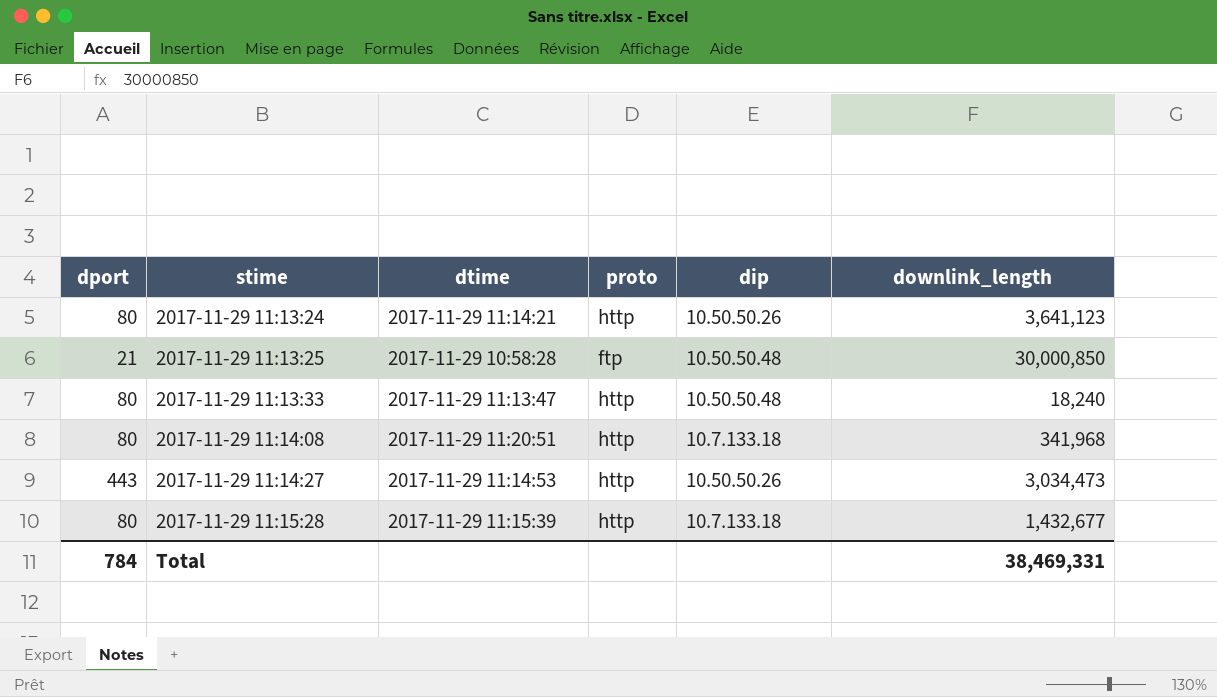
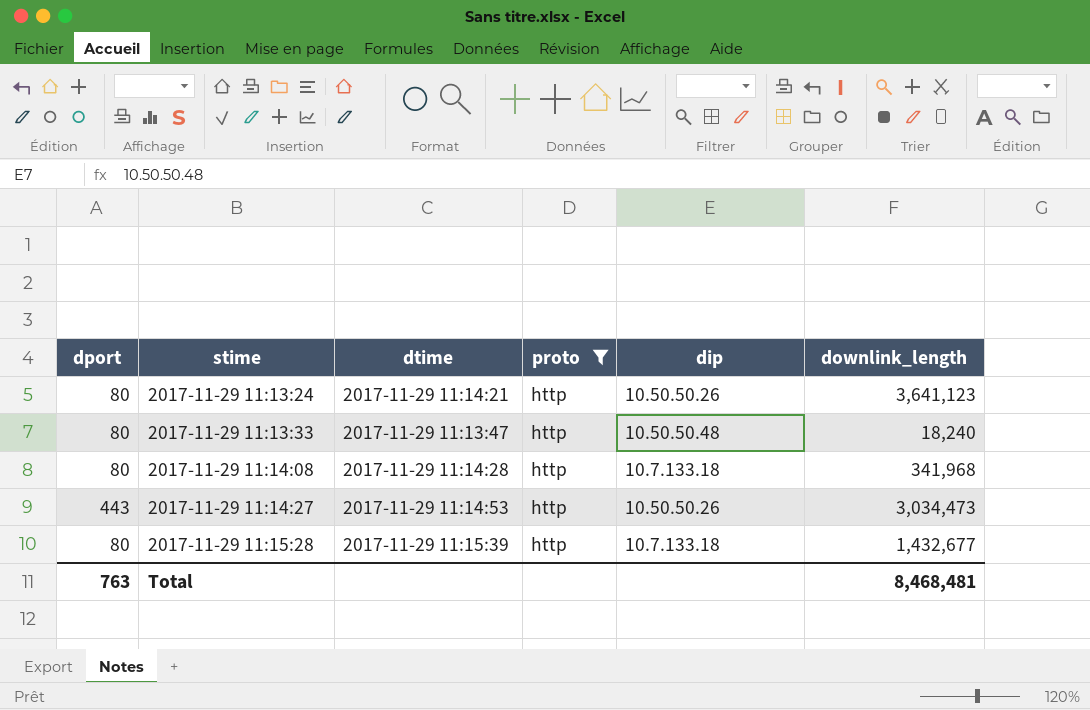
filter: none -> proto = http
2017-11-29 11:14:08 | dtime: 2017-11-29 11:20:51 -> 2017-11-29 11:14:28
Total | dport: 784 -> 763
Total | downlink_length: 38,469,331 -> 8,468,481

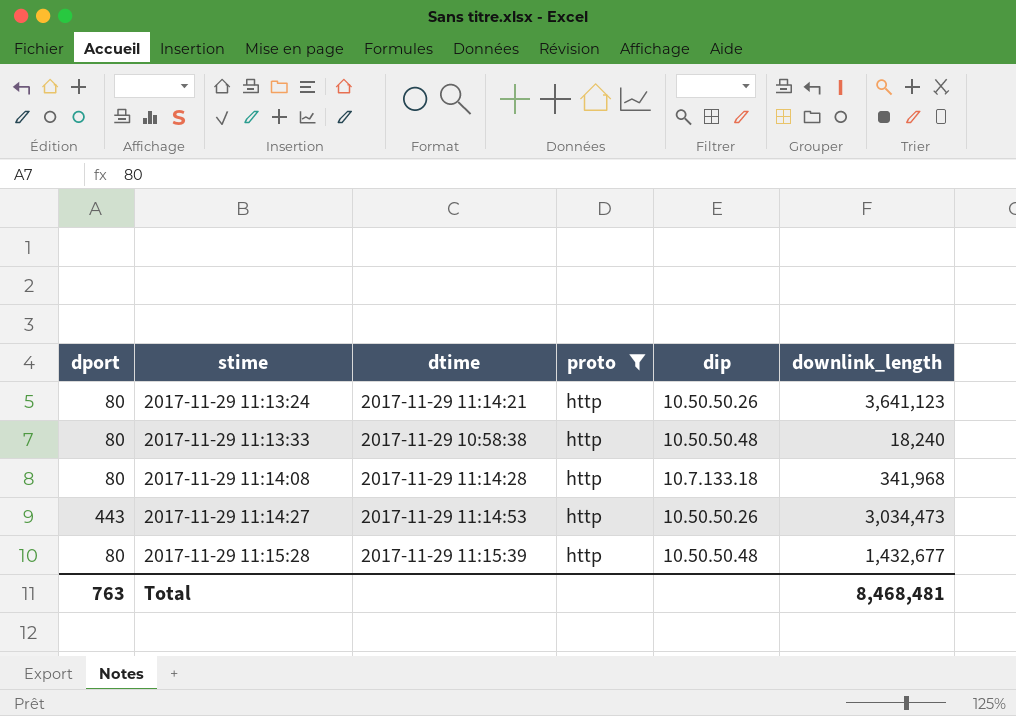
2017-11-29 11:13:33 | dtime: 2017-11-29 11:13:47 -> 2017-11-29 10:58:38
2017-11-29 11:15:28 | dip: 10.7.133.18 -> 10.50.50.48

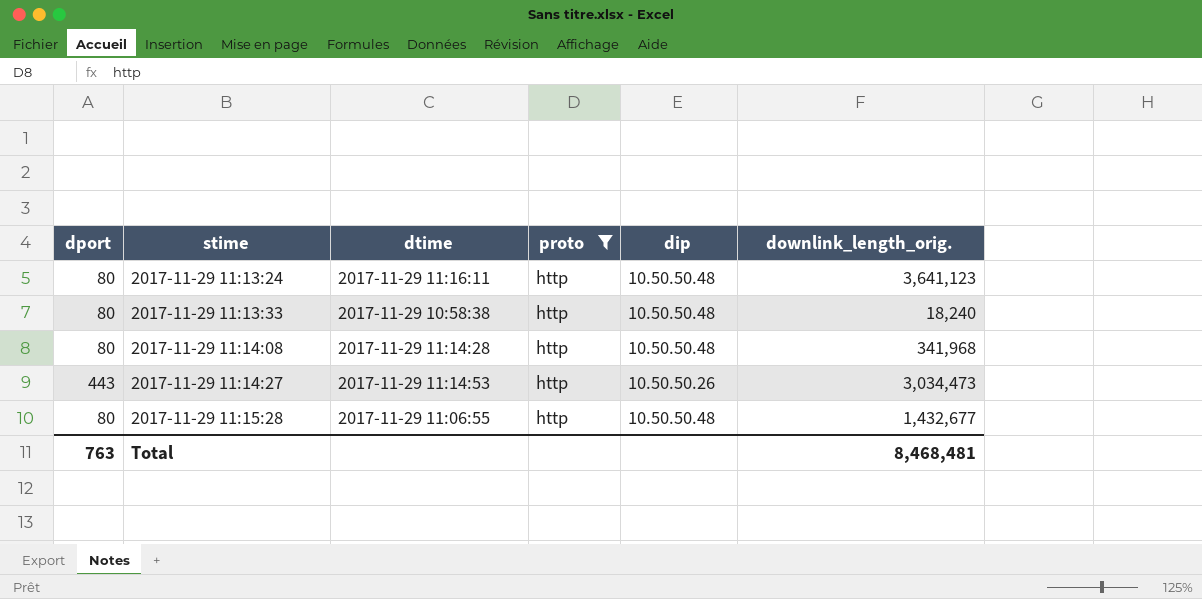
column name: downlink_length -> downlink_length_orig.
2017-11-29 11:13:24 | dtime: 2017-11-29 11:14:21 -> 2017-11-29 11:16:11
2017-11-29 11:13:24 | dip: 10.50.50.26 -> 10.50.50.48
2017-11-29 11:14:08 | dip: 10.7.133.18 -> 10.50.50.48
2017-11-29 11:15:28 | dtime: 2017-11-29 11:15:39 -> 2017-11-29 11:06:55

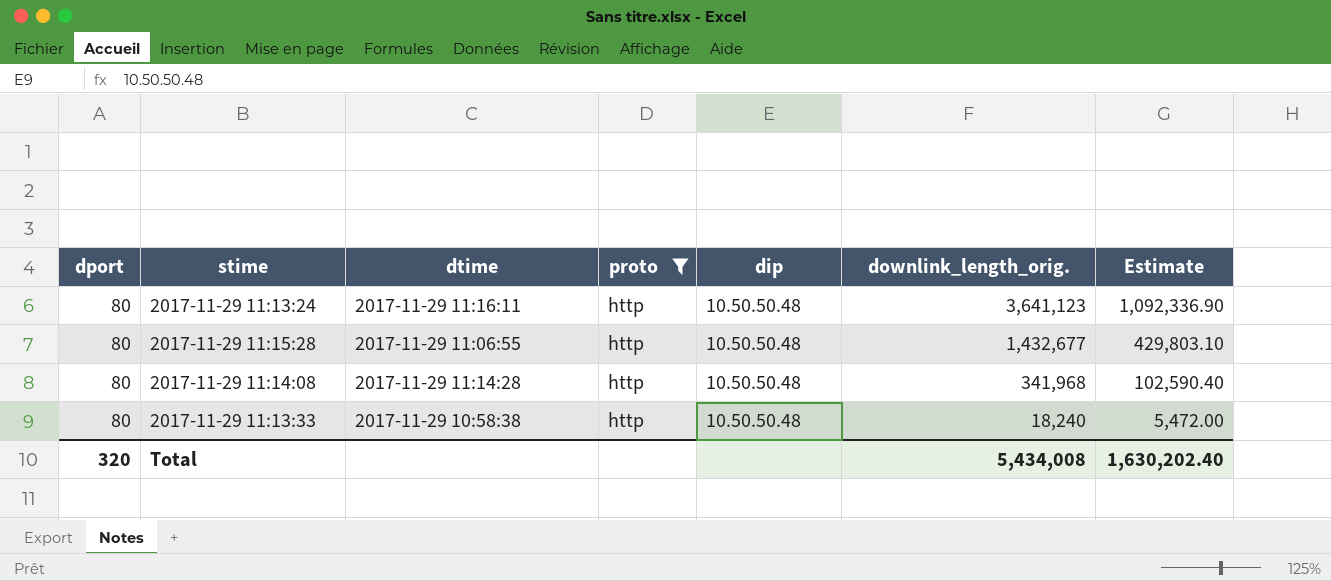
row order: stime ascending -> downlink_length_orig. descending
column Estimate | formula: none -> [downlink_length_orig.] * 0.3
row 2017-11-29 11:14:27: 443 | 2017-11-29 11:14:53 | http | 10.50.50.26 | 3,034,473 -> none
Total | dport: 763 -> 320
Total | downlink_length_orig.: 8,468,481 -> 5,434,008

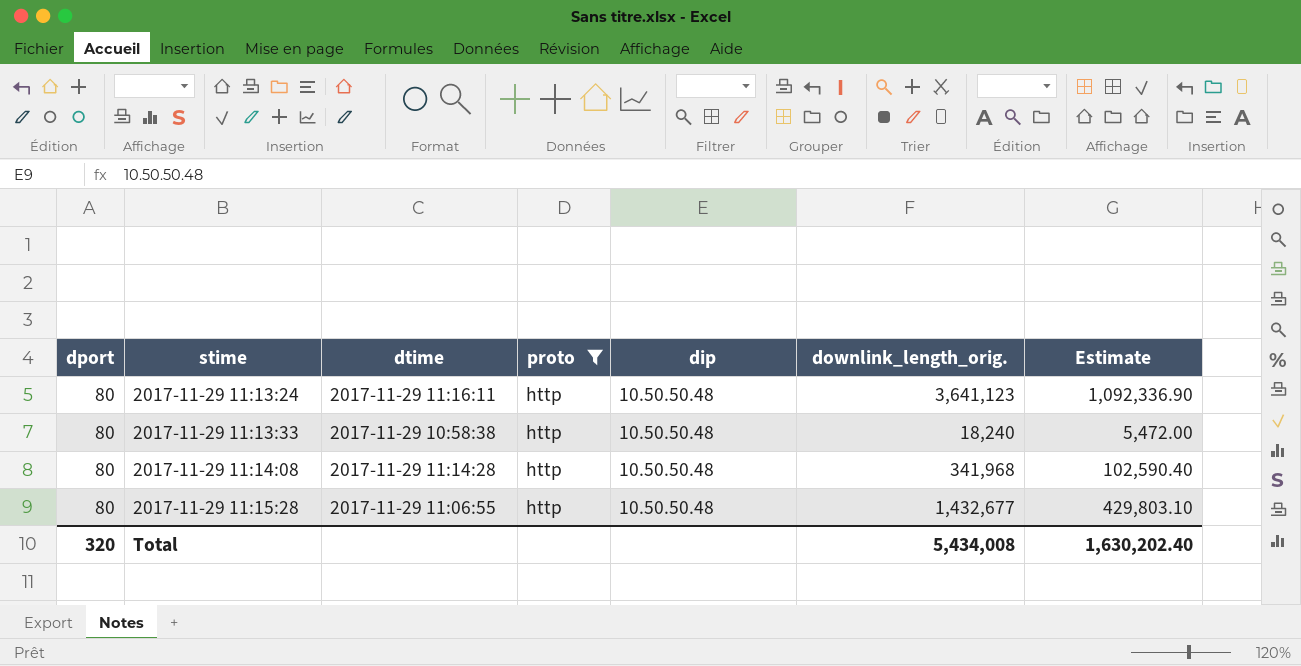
row order: downlink_length_orig. descending -> stime ascending

